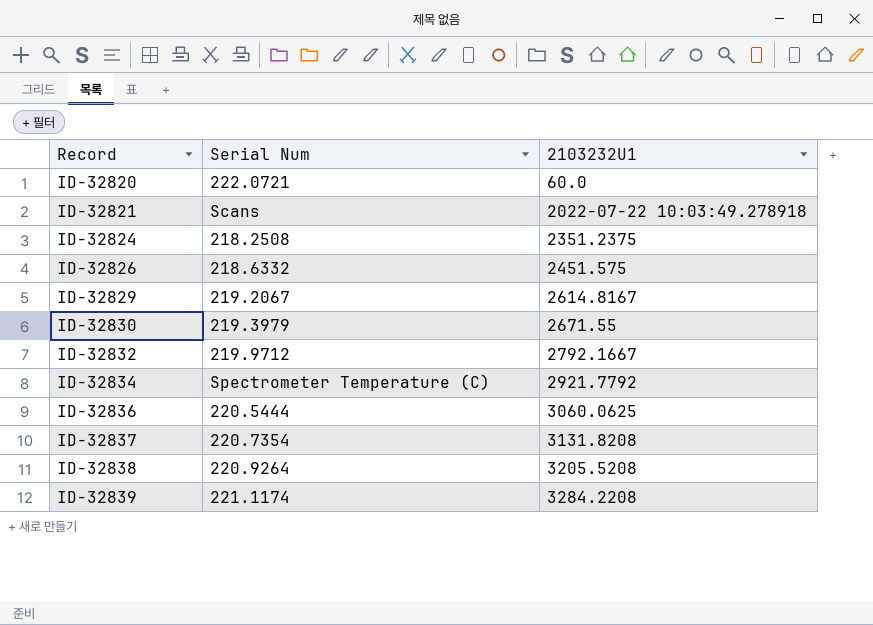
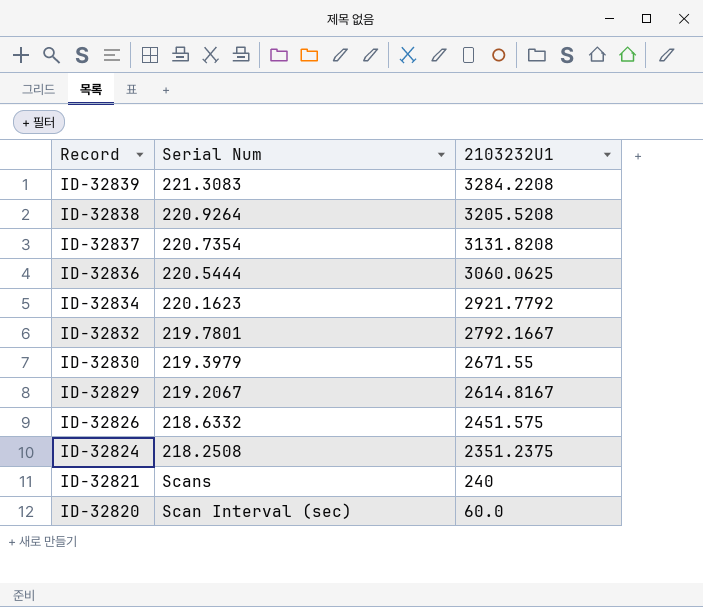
row order: Record ascending -> Record descending
ID-32839 | Serial Num: 221.1174 -> 221.3083
ID-32834 | Serial Num: Spectrometer Temperature (C) -> 220.1623
ID-32832 | Serial Num: 219.9712 -> 219.7801
ID-32821 | 2103232U1: 2022-07-22 10:03:49.278918 -> 240
ID-32820 | Serial Num: 222.0721 -> Scan Interval (sec)

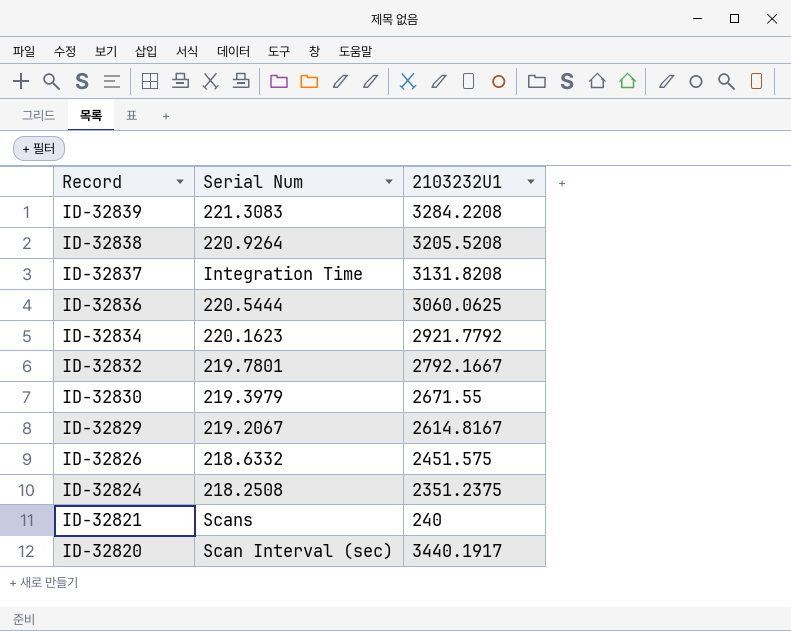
ID-32837 | Serial Num: 220.7354 -> Integration Time
ID-32820 | 2103232U1: 60.0 -> 3440.1917

